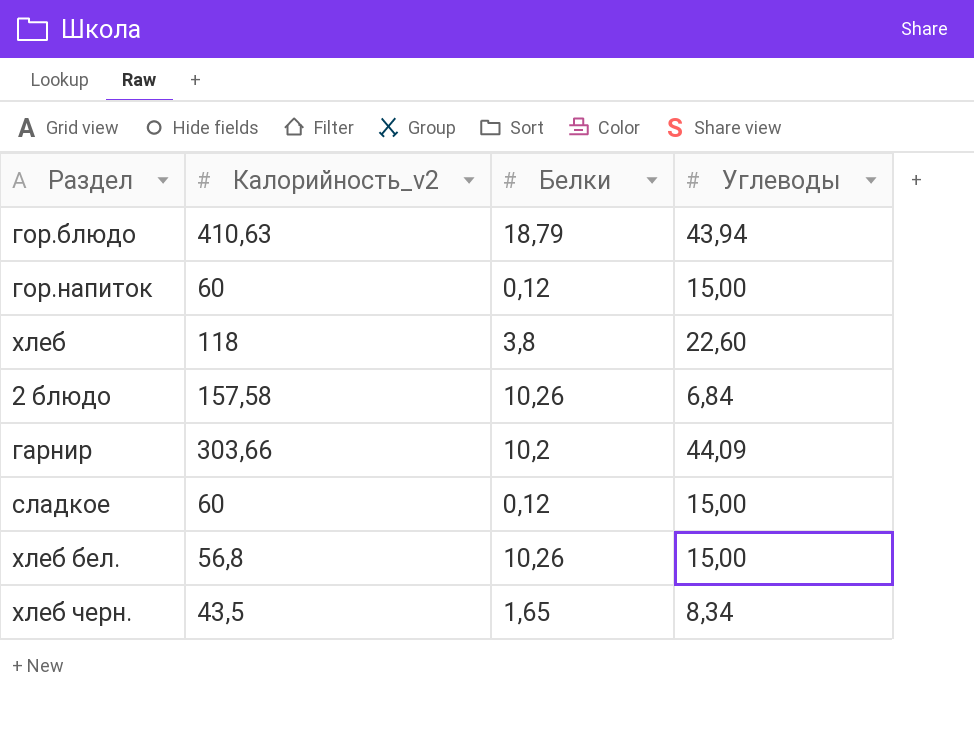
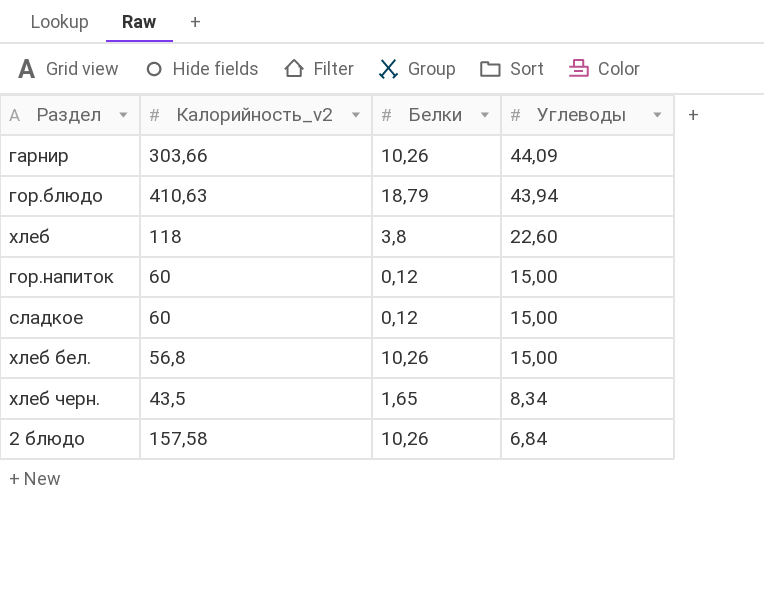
row order: none -> Углеводы descending
гарнир | Белки: 10,2 -> 10,26

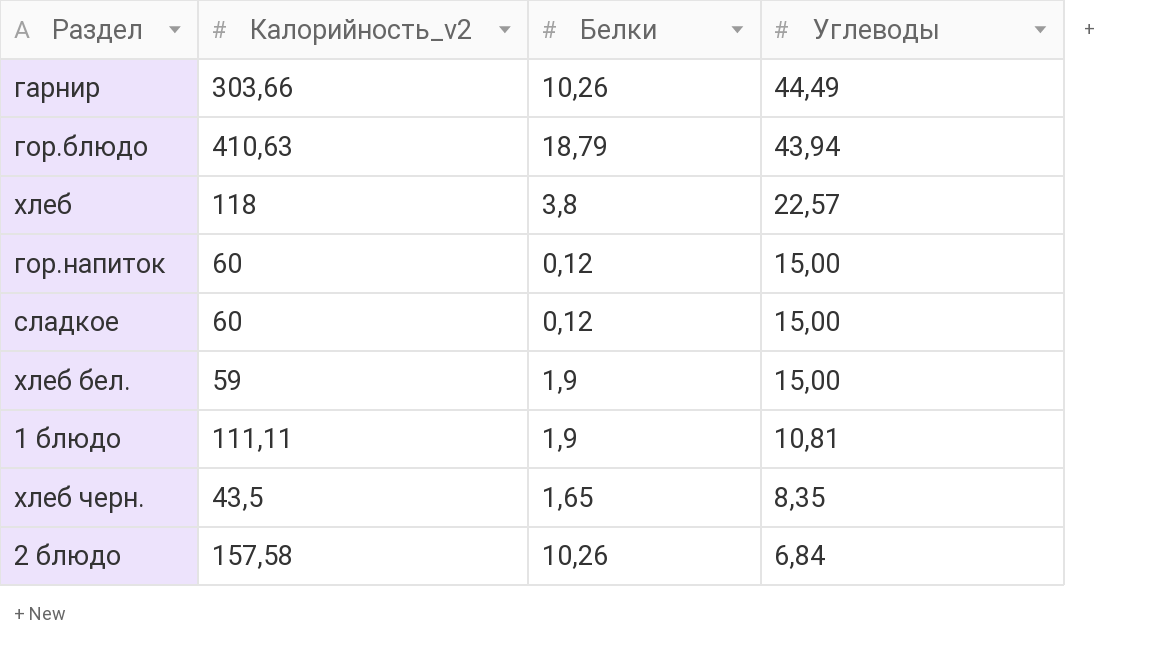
гарнир | Углеводы: 44,09 -> 44,49
хлеб | Углеводы: 22,60 -> 22,57
хлеб бел. | Калорийность_v2: 56,8 -> 59
хлеб бел. | Белки: 10,26 -> 1,9
row 1 блюдо: none -> 111,11 | 1,9 | 10,81
хлеб черн. | Углеводы: 8,34 -> 8,35

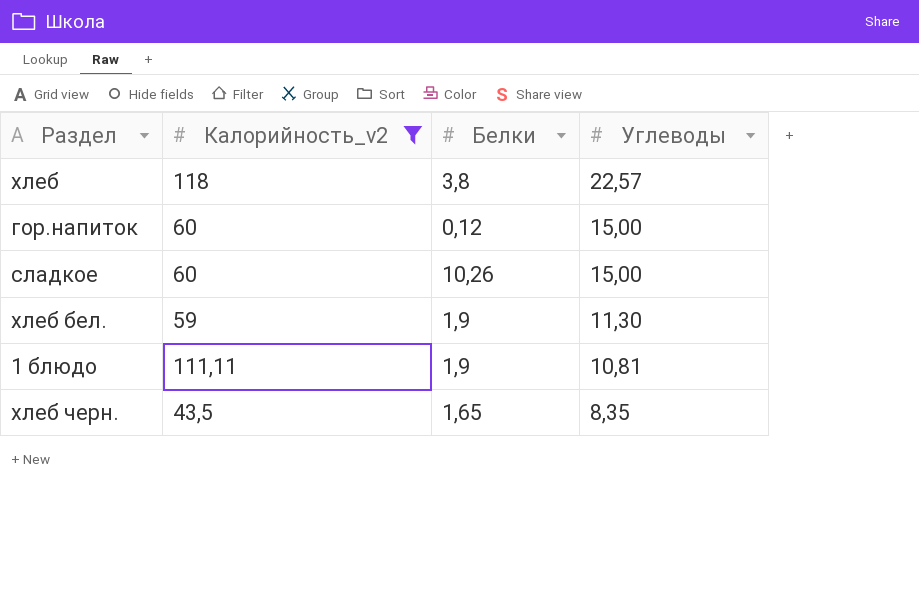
filter: none -> Калорийность_v2 <= 118
сладкое | Белки: 0,12 -> 10,26
хлеб бел. | Углеводы: 15,00 -> 11,30

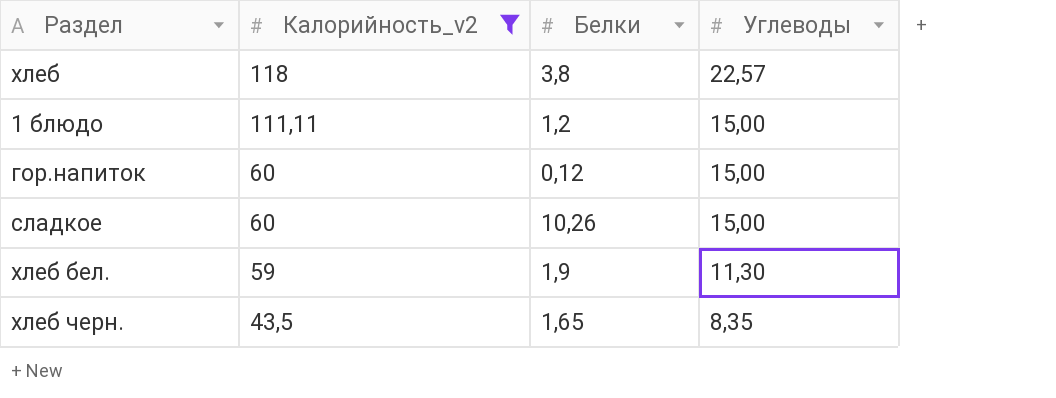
row order: Углеводы descending -> Калорийность_v2 descending
1 блюдо | Белки: 1,9 -> 1,2
1 блюдо | Углеводы: 10,81 -> 15,00

